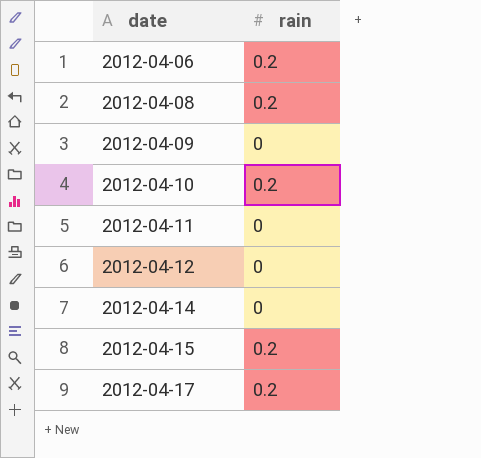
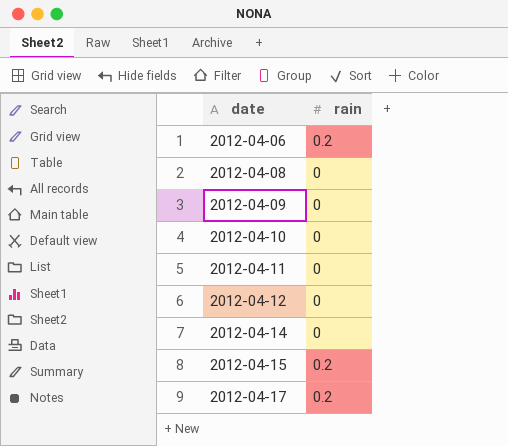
2012-04-08 | rain: 0.2 -> 0
2012-04-10 | rain: 0.2 -> 0

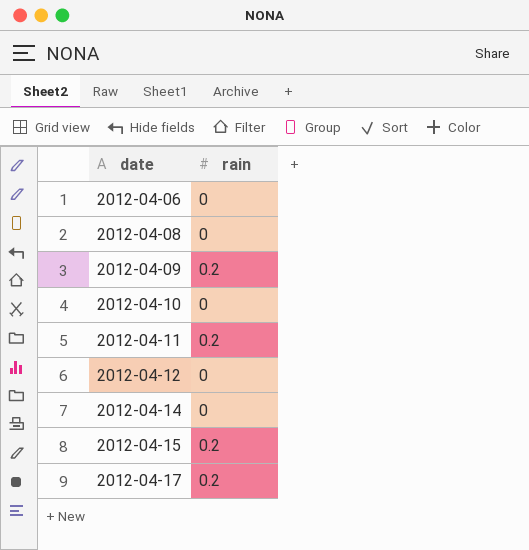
2012-04-06 | rain: 0.2 -> 0
2012-04-09 | rain: 0 -> 0.2
2012-04-11 | rain: 0 -> 0.2

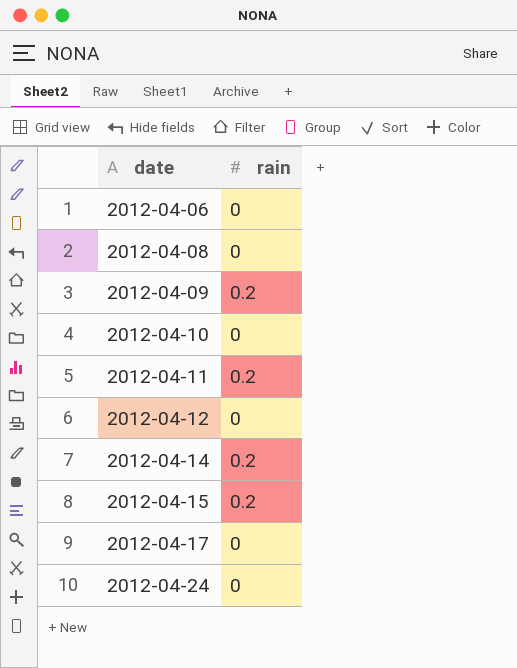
2012-04-14 | rain: 0 -> 0.2
2012-04-17 | rain: 0.2 -> 0
row 2012-04-24: none -> 0

